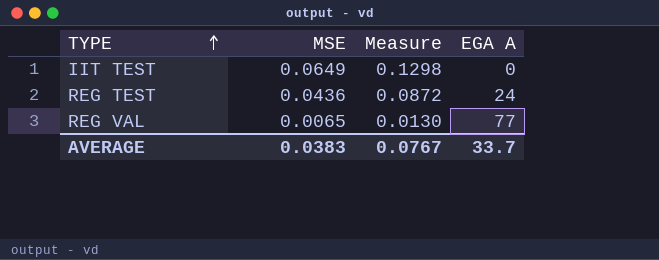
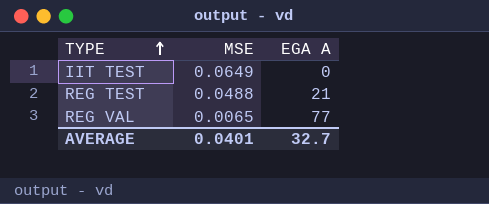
column Measure | formula: [MSE] * 2 -> none
REG TEST | MSE: 0.0436 -> 0.0488
REG TEST | EGA A: 24 -> 21
AVERAGE | MSE: 0.0383 -> 0.0401
AVERAGE | EGA A: 33.7 -> 32.7

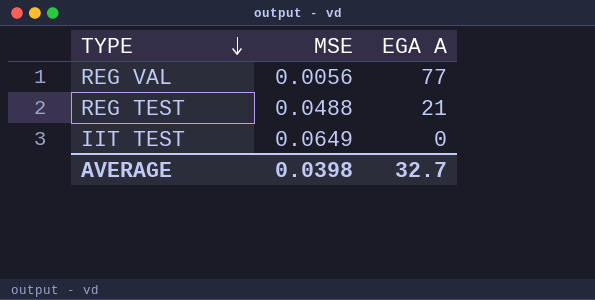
row order: TYPE ascending -> TYPE descending
REG VAL | MSE: 0.0065 -> 0.0056
AVERAGE | MSE: 0.0401 -> 0.0398

